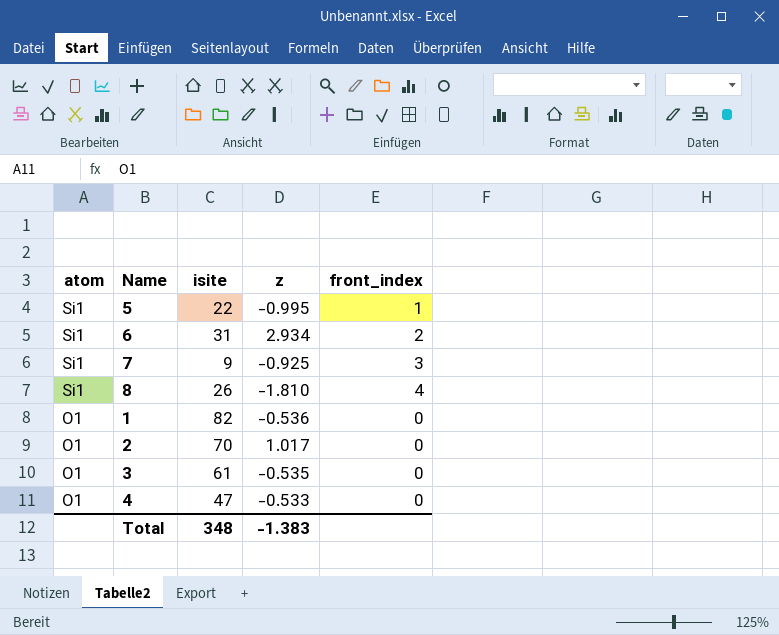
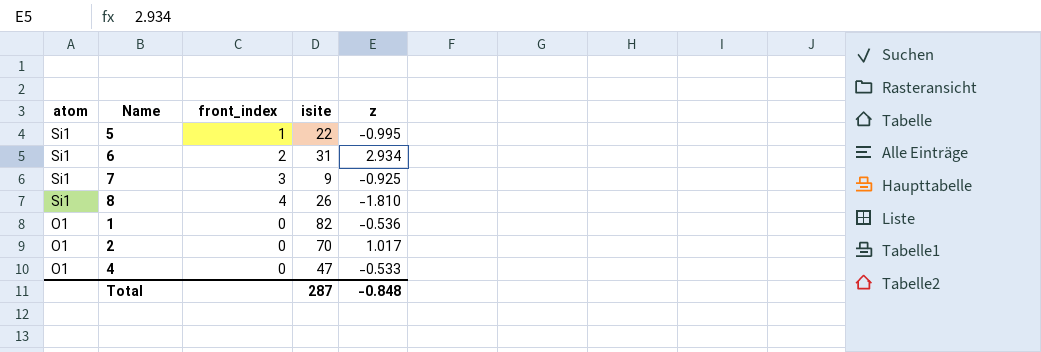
column front_index | position: 5 -> 3
row 3: O1 | 61 | -0.535 | 0 -> none
Total | isite: 348 -> 287
Total | z: -1.383 -> -0.848

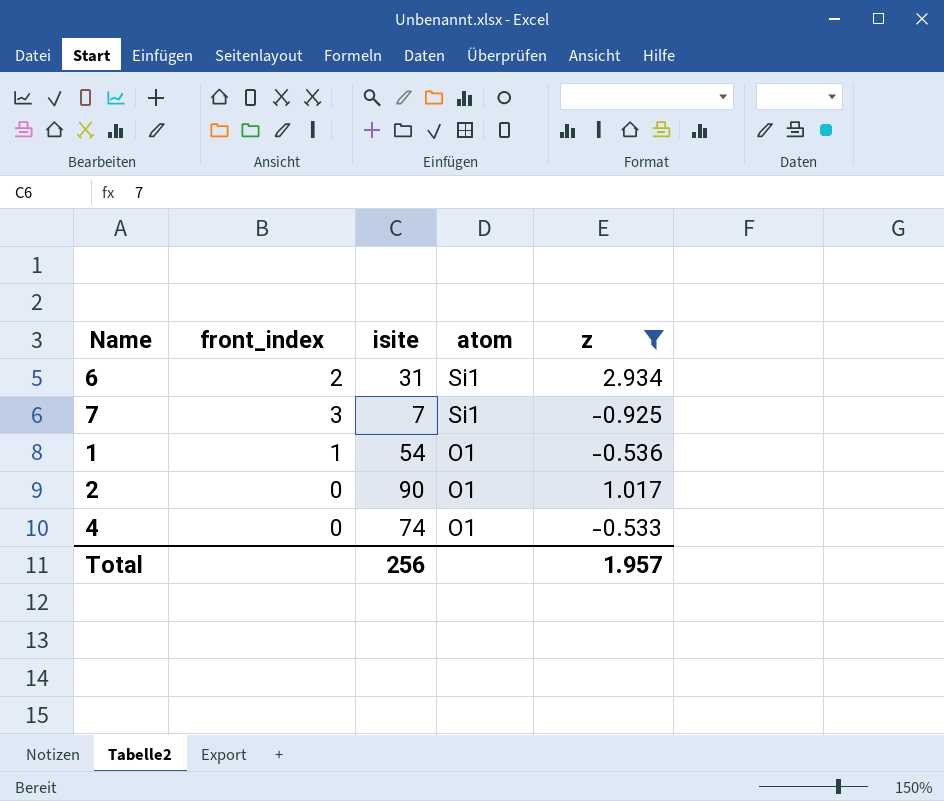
filter: none -> z >= -0.925
column atom | position: 1 -> 4
7 | isite: 9 -> 7
1 | front_index: 0 -> 1
1 | isite: 82 -> 54
2 | isite: 70 -> 90
4 | isite: 47 -> 74
Total | isite: 287 -> 256
Total | z: -0.848 -> 1.957

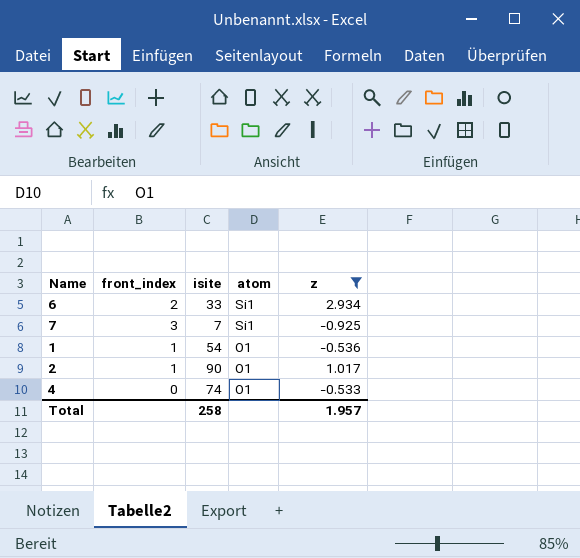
6 | isite: 31 -> 33
2 | front_index: 0 -> 1
Total | isite: 256 -> 258

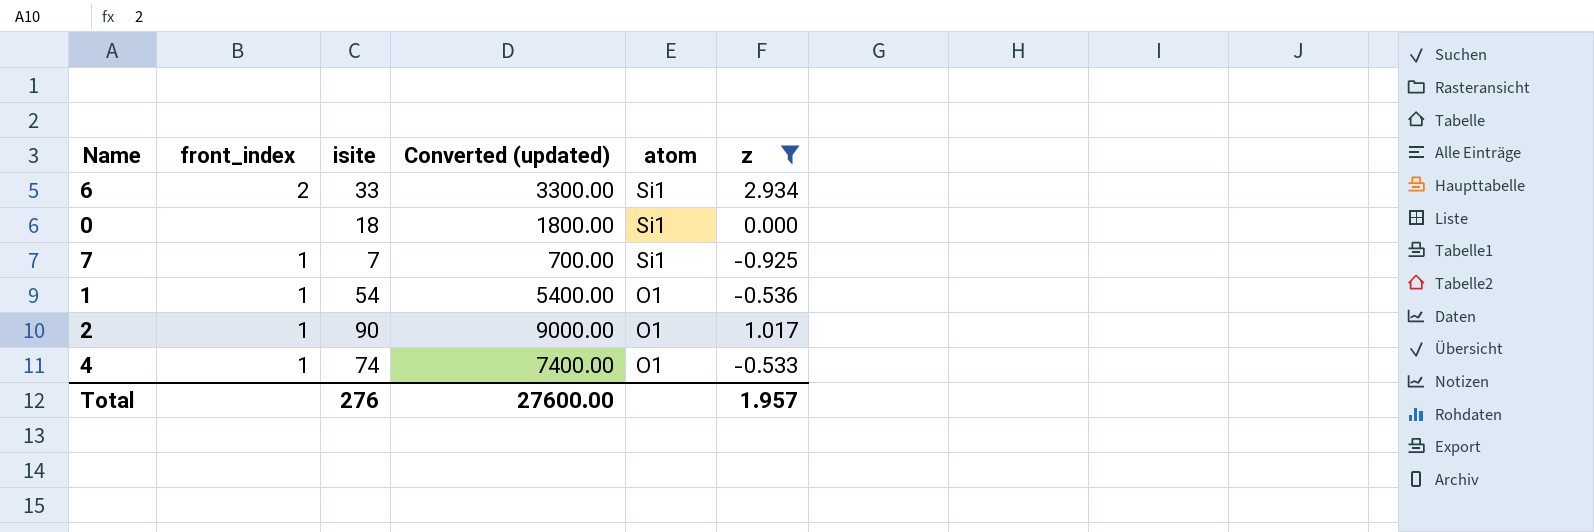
column Converted (updated) | formula: none -> [isite] * 100
row 0: none -> none | 18 | 1800.00 | Si1 | 0.000
7 | front_index: 3 -> 1
4 | front_index: 0 -> 1
Total | isite: 258 -> 276

